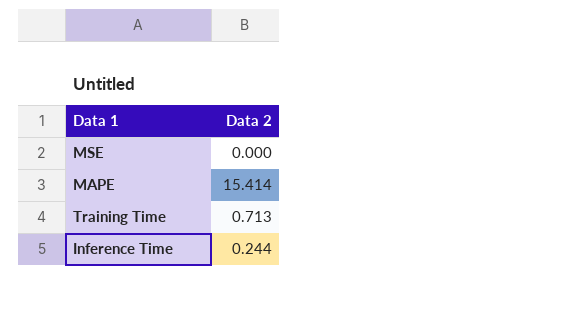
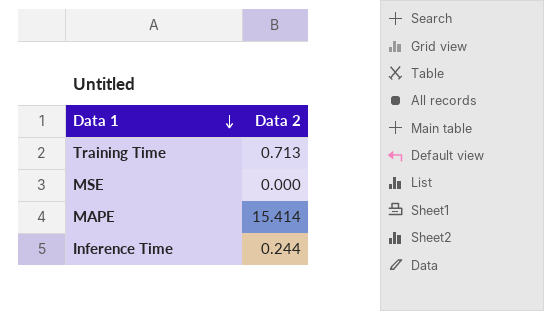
row order: none -> Data 1 descending

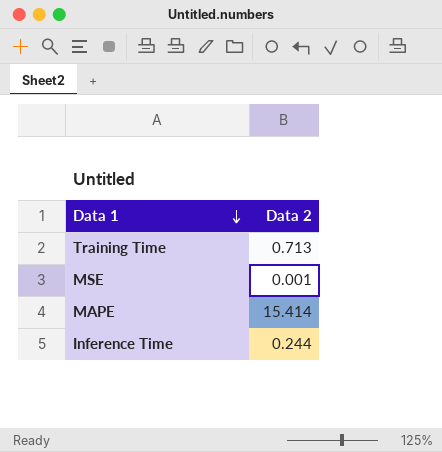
MSE | Data 2: 0.000 -> 0.001

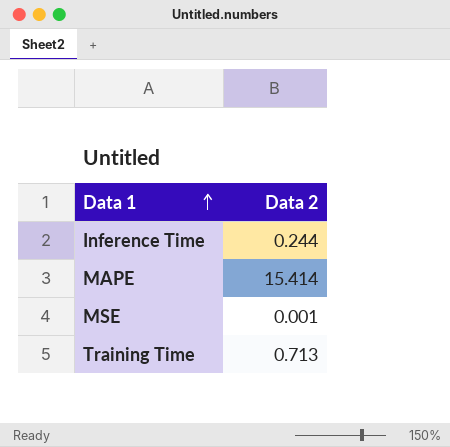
row order: Data 1 descending -> Data 1 ascending

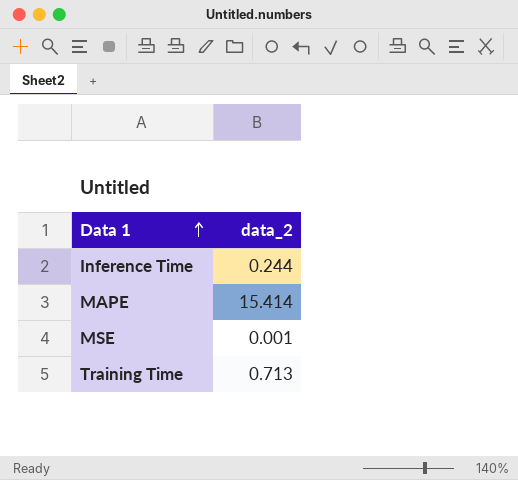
column name: Data 2 -> data_2

